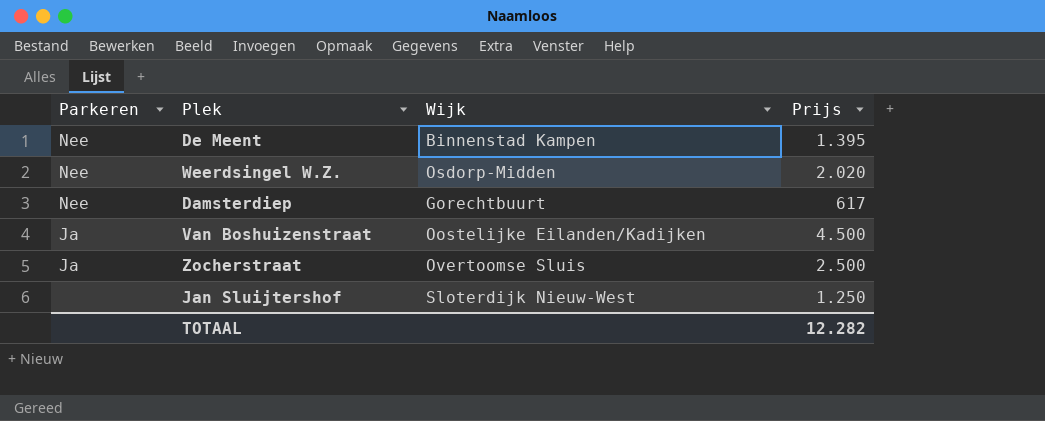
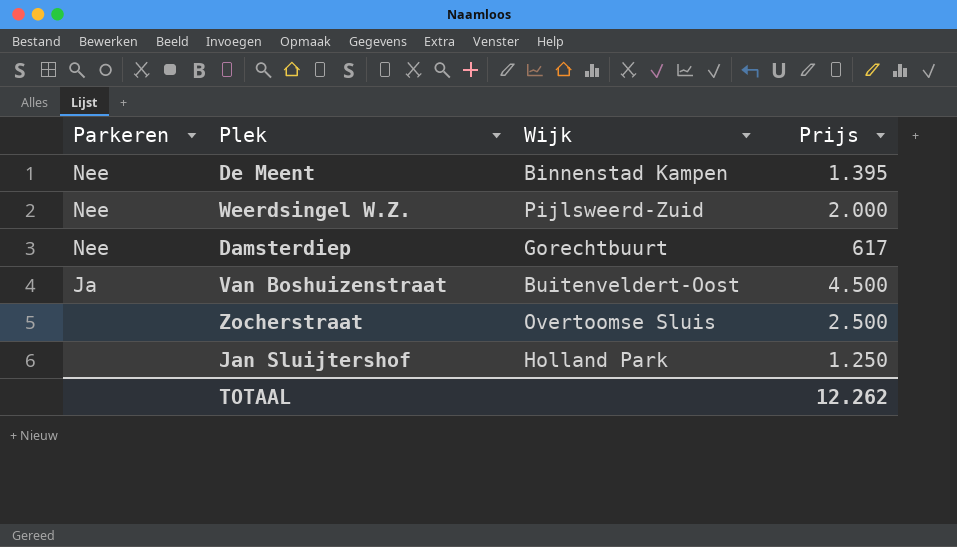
Weerdsingel W.Z. | Wijk: Osdorp-Midden -> Pijlsweerd-Zuid
Weerdsingel W.Z. | Prijs: 2.020 -> 2.000
Van Boshuizenstraat | Wijk: Oostelijke Eilanden/Kadijken -> Buitenveldert-Oost
Zocherstraat | Parkeren: Ja -> none
Jan Sluijtershof | Wijk: Sloterdijk Nieuw-West -> Holland Park
TOTAAL | Prijs: 12.282 -> 12.262

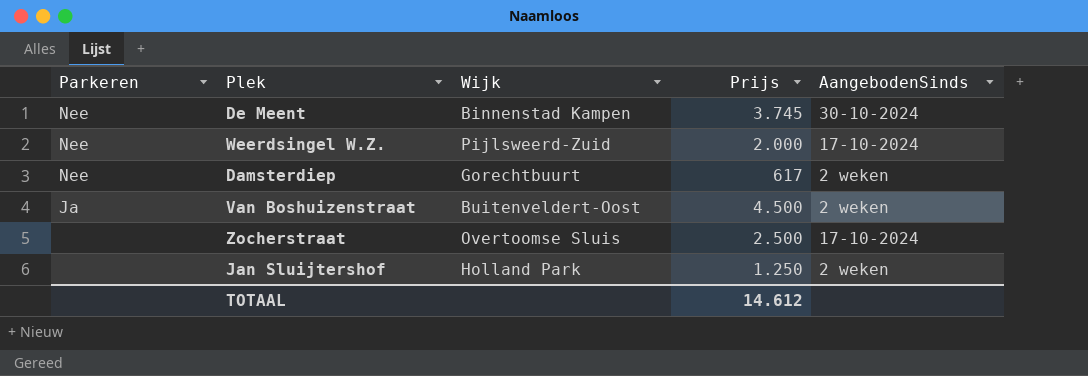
column AangebodenSinds | position: none -> 5
De Meent | Prijs: 1.395 -> 3.745
TOTAAL | Prijs: 12.262 -> 14.612

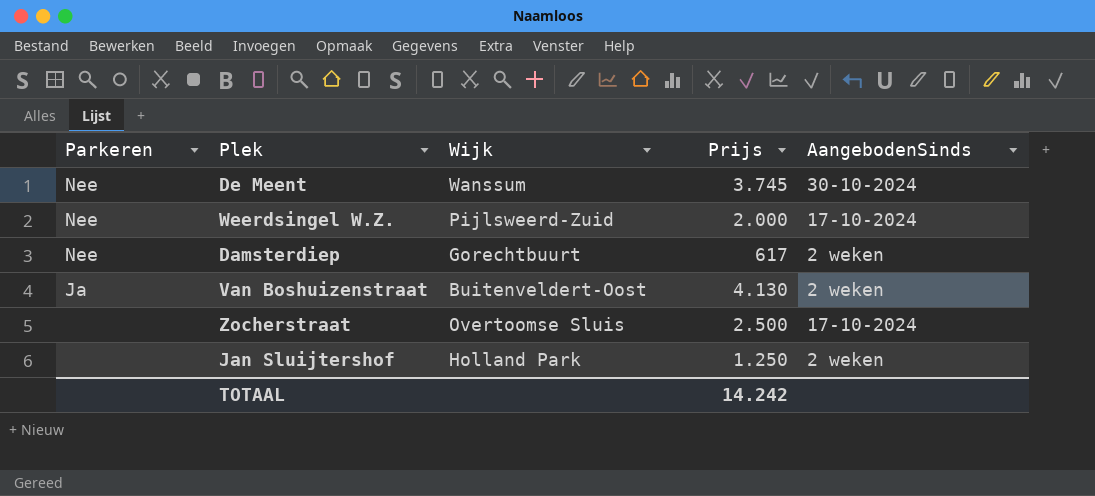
De Meent | Wijk: Binnenstad Kampen -> Wanssum
Van Boshuizenstraat | Prijs: 4.500 -> 4.130
TOTAAL | Prijs: 14.612 -> 14.242

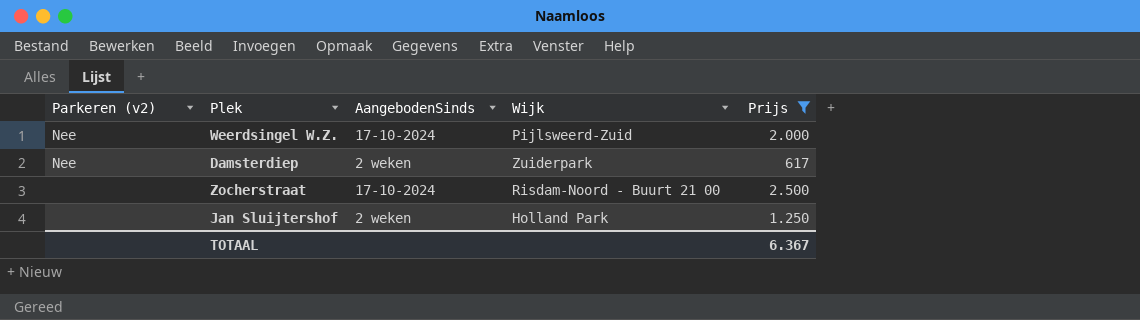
filter: none -> Prijs <= 2.500
column name: Parkeren -> Parkeren (v2)
column AangebodenSinds | position: 5 -> 3
Damsterdiep | Wijk: Gorechtbuurt -> Zuiderpark
Zocherstraat | Wijk: Overtoomse Sluis -> Risdam-Noord - Buurt 21 00
TOTAAL | Prijs: 14.242 -> 6.367

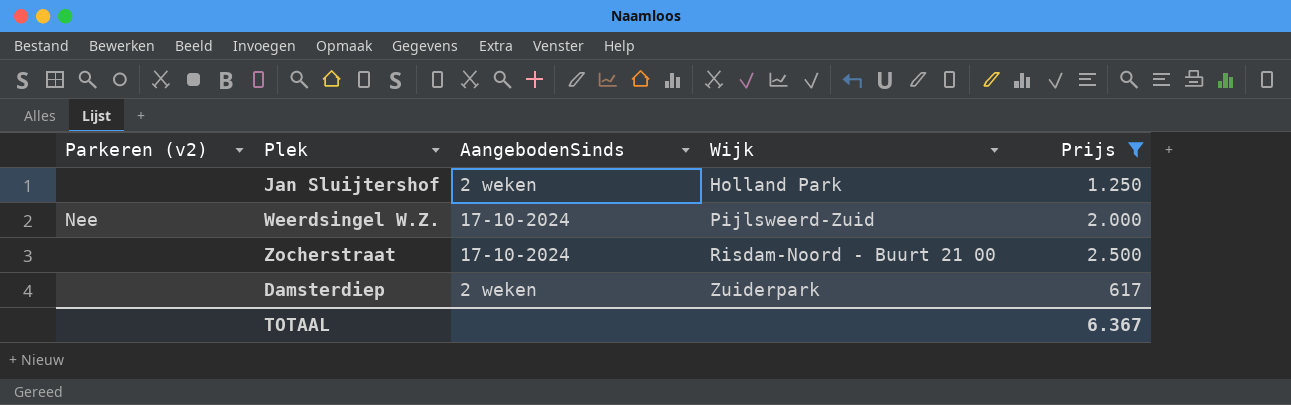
row order: none -> Wijk ascending
Damsterdiep | Parkeren (v2): Nee -> none

